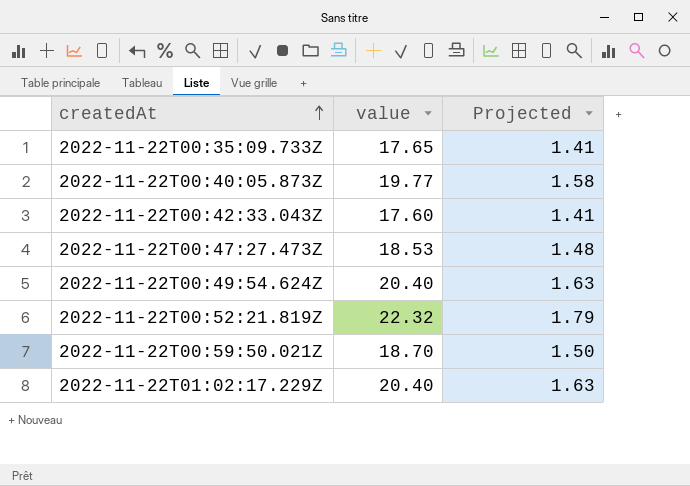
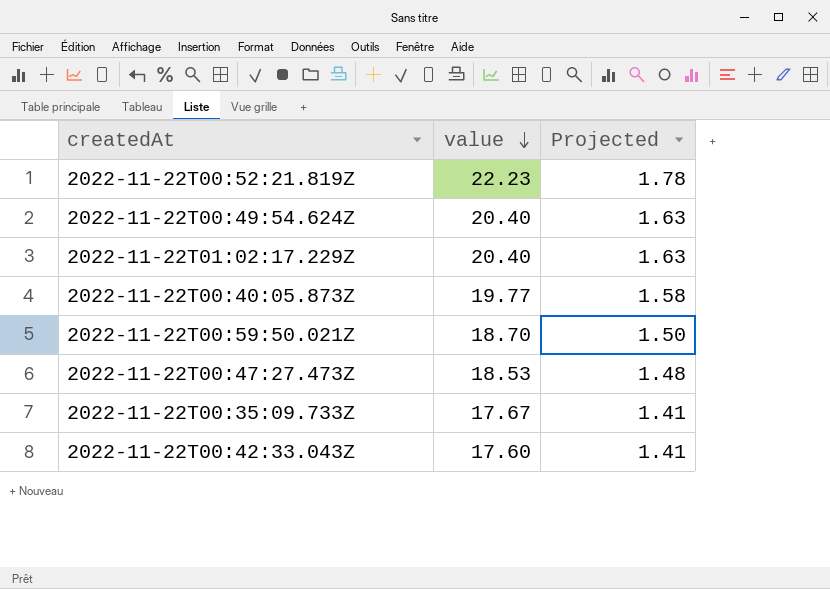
row order: createdAt ascending -> value descending
2022-11-22T00:52:21.819Z | value: 22.32 -> 22.23
2022-11-22T00:52:21.819Z | Projected: 1.79 -> 1.78
2022-11-22T00:35:09.733Z | value: 17.65 -> 17.67

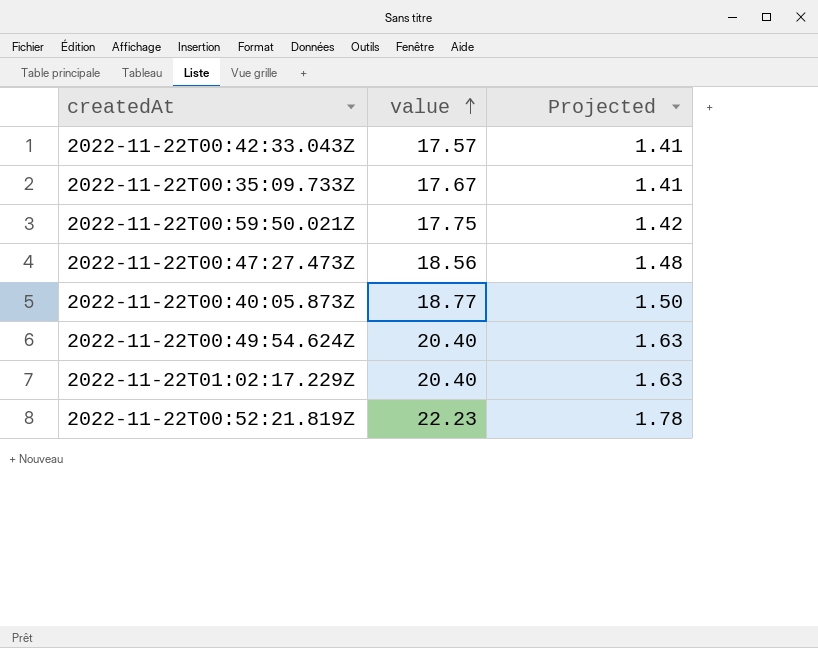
row order: value descending -> value ascending
2022-11-22T00:42:33.043Z | value: 17.60 -> 17.57
2022-11-22T00:59:50.021Z | value: 18.70 -> 17.75
2022-11-22T00:59:50.021Z | Projected: 1.50 -> 1.42
2022-11-22T00:47:27.473Z | value: 18.53 -> 18.56
2022-11-22T00:40:05.873Z | value: 19.77 -> 18.77
2022-11-22T00:40:05.873Z | Projected: 1.58 -> 1.50

